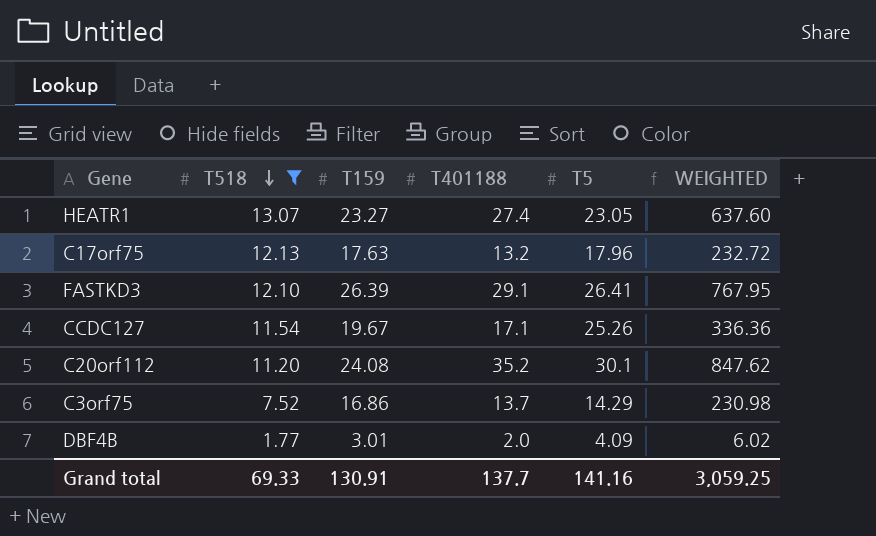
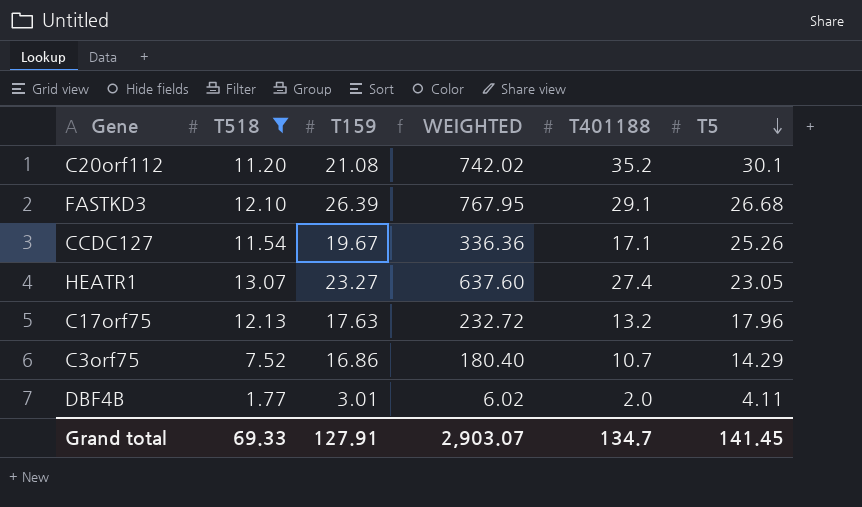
row order: T518 descending -> T5 descending
column WEIGHTED | position: 6 -> 4
C20orf112 | T159: 24.08 -> 21.08
C20orf112 | WEIGHTED: 847.62 -> 742.02
FASTKD3 | T5: 26.41 -> 26.68
C3orf75 | WEIGHTED: 230.98 -> 180.40
C3orf75 | T401188: 13.7 -> 10.7
DBF4B | T5: 4.09 -> 4.11
Grand total | T159: 130.91 -> 127.91
Grand total | WEIGHTED: 3,059.25 -> 2,903.07
Grand total | T401188: 137.7 -> 134.7
Grand total | T5: 141.16 -> 141.45

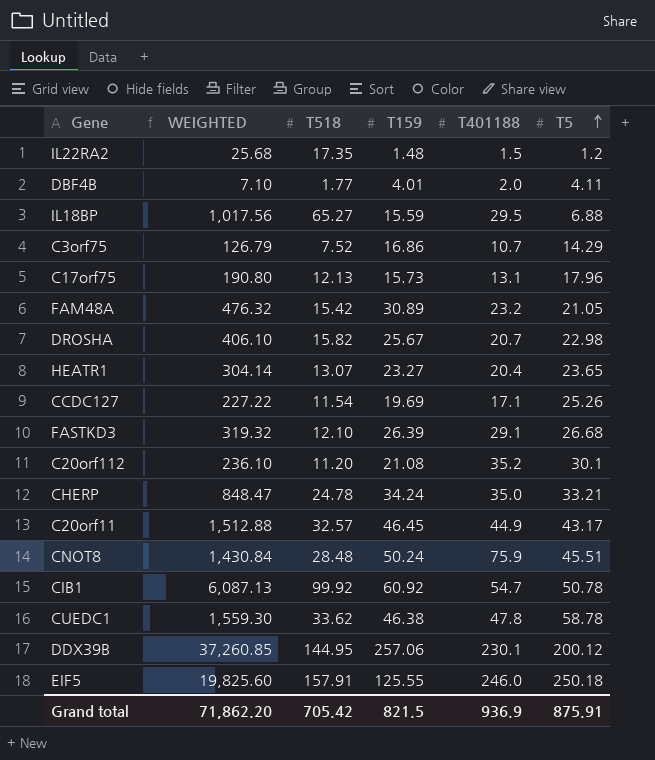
filter: T518 <= 13.07 -> none
row order: T5 descending -> T5 ascending
column WEIGHTED | formula: [T159] * [T401188] -> [T518] * [T159]
column WEIGHTED | position: 4 -> 2
DBF4B | T159: 3.01 -> 4.01
C17orf75 | T159: 17.63 -> 15.73
C17orf75 | T401188: 13.2 -> 13.1
HEATR1 | T401188: 27.4 -> 20.4
HEATR1 | T5: 23.05 -> 23.65
CCDC127 | T159: 19.67 -> 19.69
Grand total | WEIGHTED: 2,903.07 -> 71,862.20
Grand total | T518: 69.33 -> 705.42
Grand total | T159: 127.91 -> 821.5
Grand total | T401188: 134.7 -> 936.9
Grand total | T5: 141.45 -> 875.91

